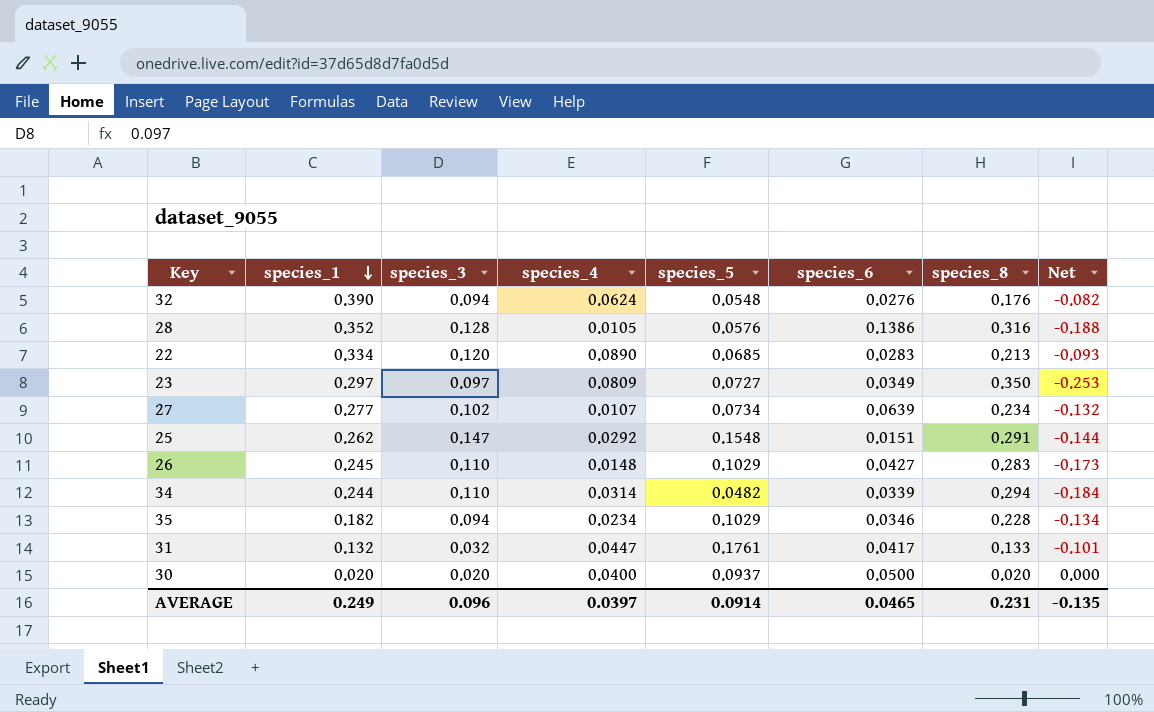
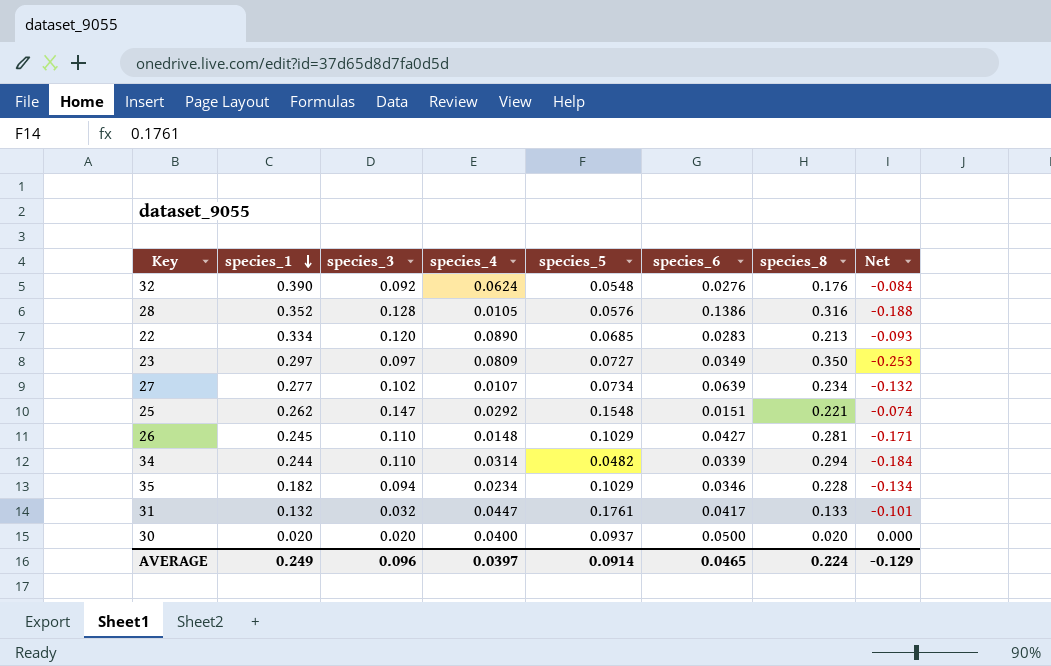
32 | species_3: 0.094 -> 0.092
32 | Net: -0.082 -> -0.084
25 | species_8: 0.291 -> 0.221
25 | Net: -0.144 -> -0.074
26 | species_8: 0.283 -> 0.281
26 | Net: -0.173 -> -0.171
AVERAGE | species_8: 0.231 -> 0.224
AVERAGE | Net: -0.135 -> -0.129

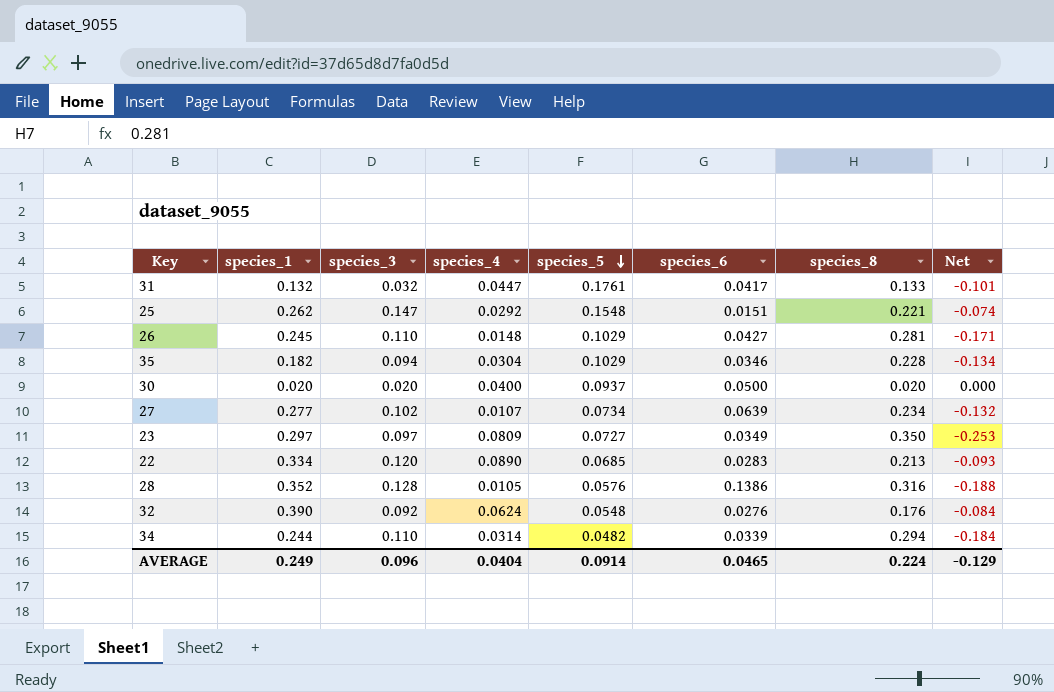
row order: species_1 descending -> species_5 descending
35 | species_4: 0.0234 -> 0.0304
AVERAGE | species_4: 0.0397 -> 0.0404

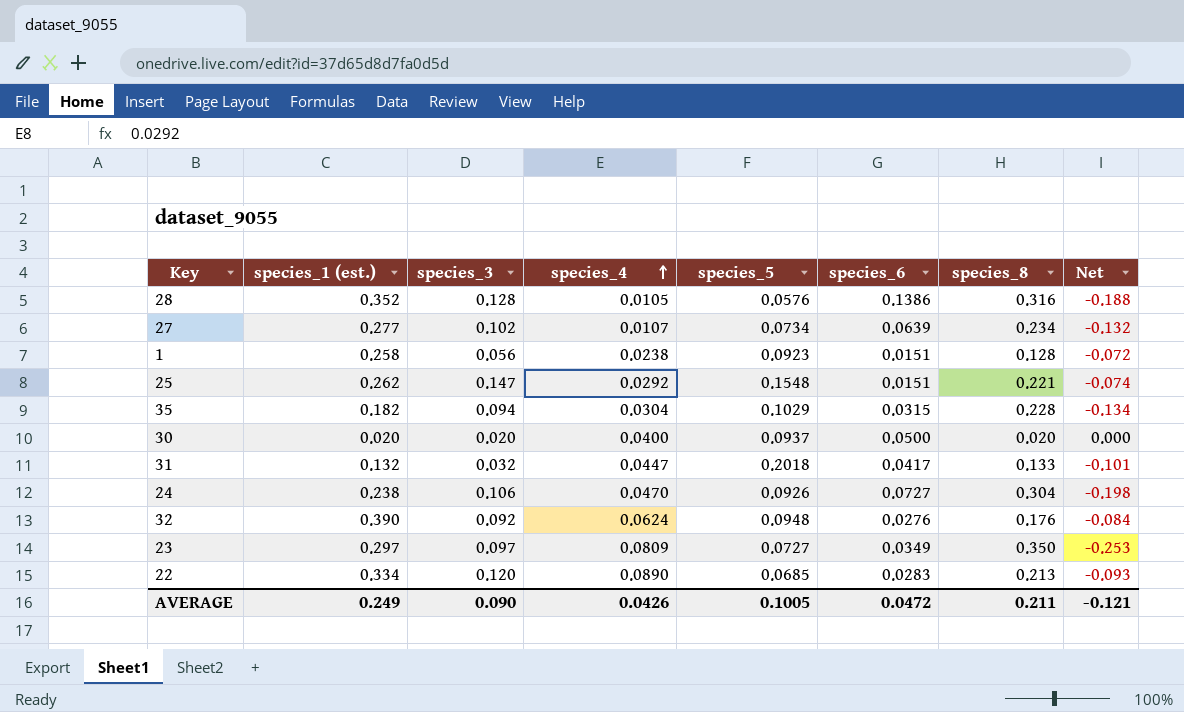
row order: species_5 descending -> species_4 ascending
column name: species_1 -> species_1 (est.)
row 26: 0.245 | 0.110 | 0.0148 | 0.1029 | 0.0427 | 0.281 | -0.171 -> none
row 34: 0.244 | 0.110 | 0.0314 | 0.0482 | 0.0339 | 0.294 | -0.184 -> none
row 1: none -> 0.258 | 0.056 | 0.0238 | 0.0923 | 0.0151 | 0.128 | -0.072
35 | species_6: 0.0346 -> 0.0315
31 | species_5: 0.1761 -> 0.2018
row 24: none -> 0.238 | 0.106 | 0.0470 | 0.0926 | 0.0727 | 0.304 | -0.198
32 | species_5: 0.0548 -> 0.0948
AVERAGE | species_3: 0.096 -> 0.090
AVERAGE | species_4: 0.0404 -> 0.0426
AVERAGE | species_5: 0.0914 -> 0.1005
AVERAGE | species_6: 0.0465 -> 0.0472
AVERAGE | species_8: 0.224 -> 0.211
AVERAGE | Net: -0.129 -> -0.121

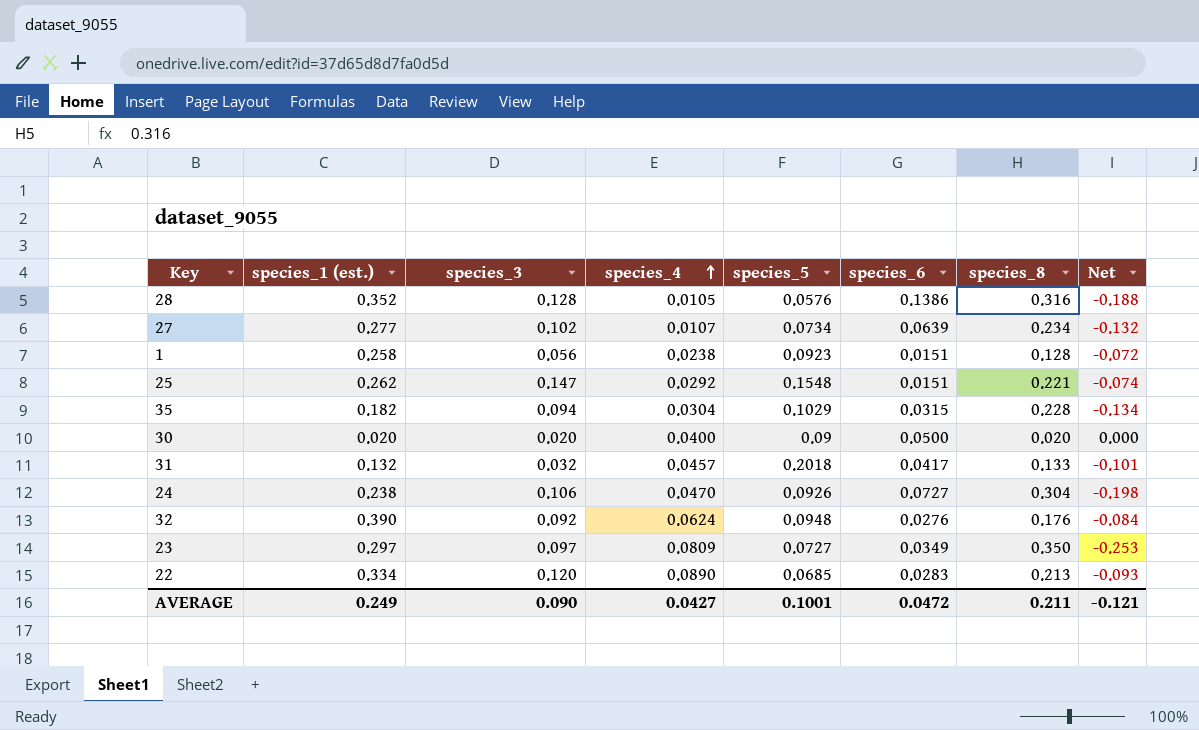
30 | species_5: 0.0937 -> 0.09
31 | species_4: 0.0447 -> 0.0457
AVERAGE | species_4: 0.0426 -> 0.0427
AVERAGE | species_5: 0.1005 -> 0.1001

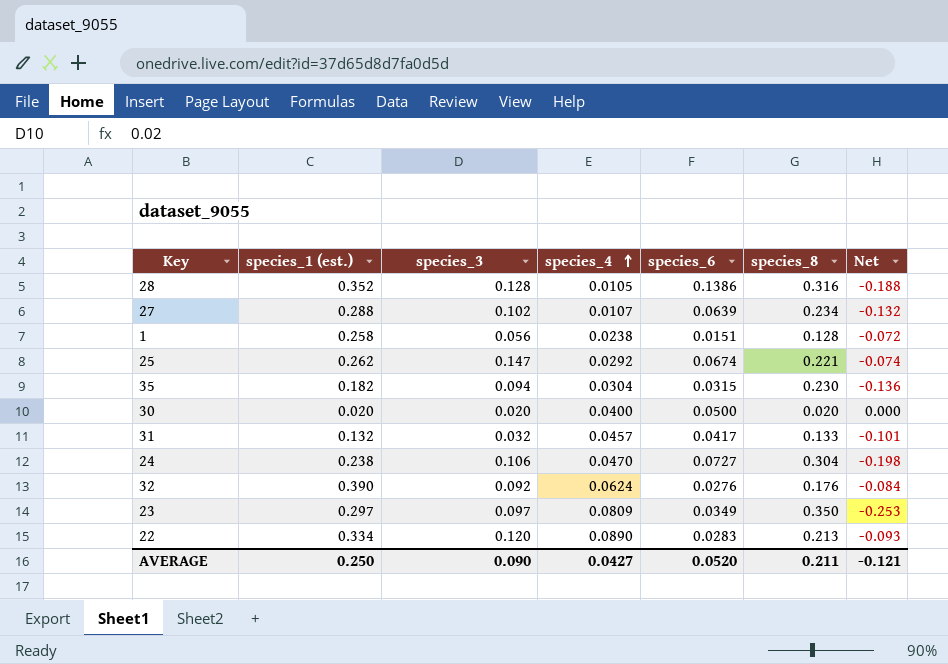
column species_5 | position: 5 -> none
27 | species_1 (est.): 0.277 -> 0.288
25 | species_6: 0.0151 -> 0.0674
35 | species_8: 0.228 -> 0.230
35 | Net: -0.134 -> -0.136
AVERAGE | species_1 (est.): 0.249 -> 0.250
AVERAGE | species_6: 0.0472 -> 0.0520

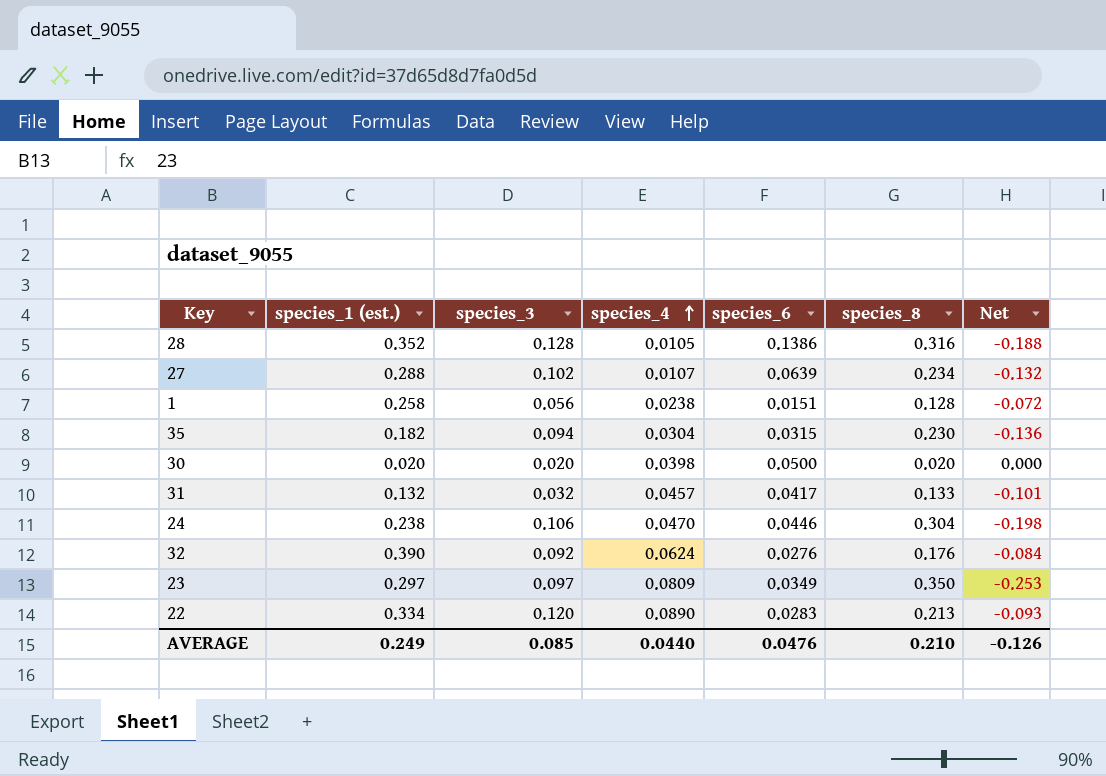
row 25: 0.262 | 0.147 | 0.0292 | 0.0674 | 0.221 | -0.074 -> none
30 | species_4: 0.0400 -> 0.0398
24 | species_6: 0.0727 -> 0.0446
AVERAGE | species_1 (est.): 0.250 -> 0.249
AVERAGE | species_3: 0.090 -> 0.085
AVERAGE | species_4: 0.0427 -> 0.0440
AVERAGE | species_6: 0.0520 -> 0.0476
AVERAGE | species_8: 0.211 -> 0.210
AVERAGE | Net: -0.121 -> -0.126

